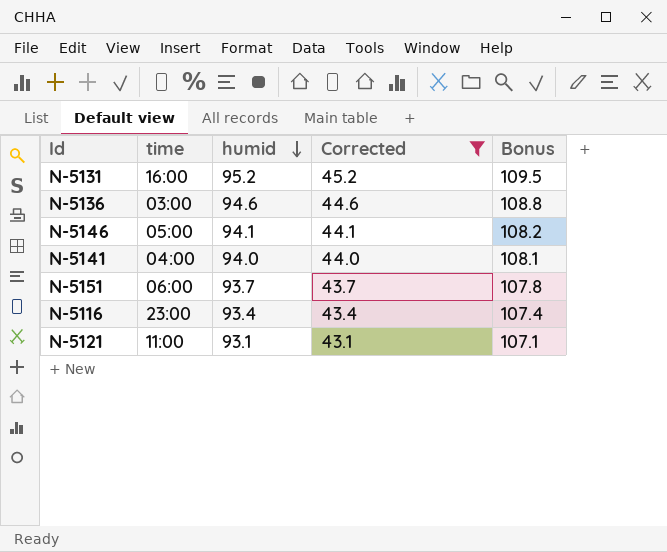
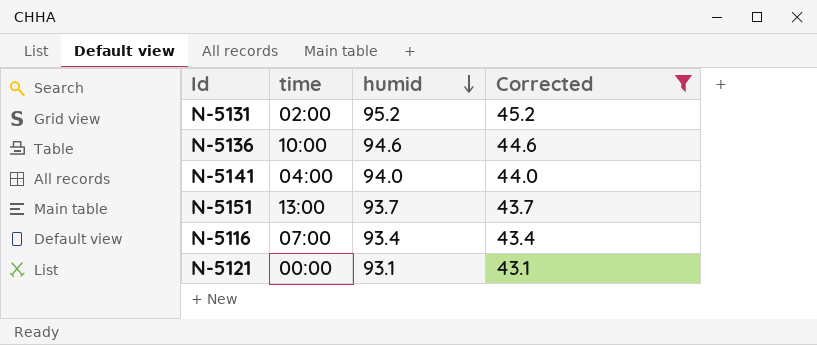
column Bonus | formula: [humid] * 1.15 -> none
row N-5146: 05:00 | 94.1 | 44.1 | 108.2 -> none
N-5131 | time: 16:00 -> 02:00
N-5136 | time: 03:00 -> 10:00
N-5151 | time: 06:00 -> 13:00
N-5116 | time: 23:00 -> 07:00
N-5121 | time: 11:00 -> 00:00

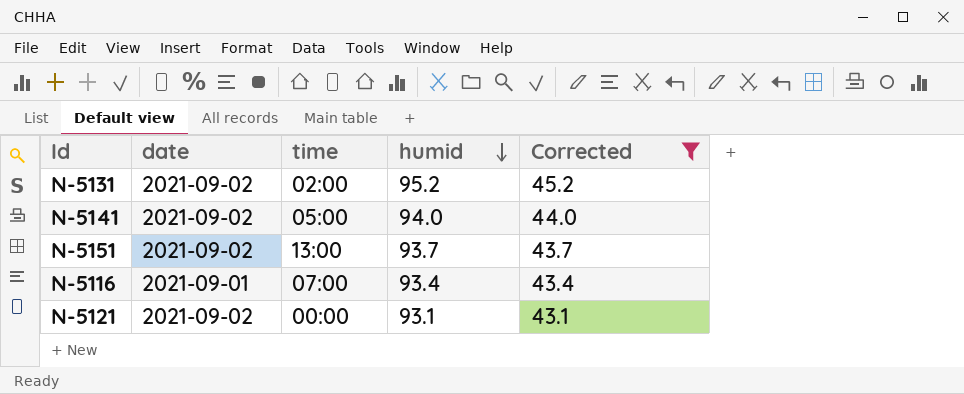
column date | position: none -> 2
row N-5136: 10:00 | 94.6 | 44.6 -> none
N-5141 | time: 04:00 -> 05:00

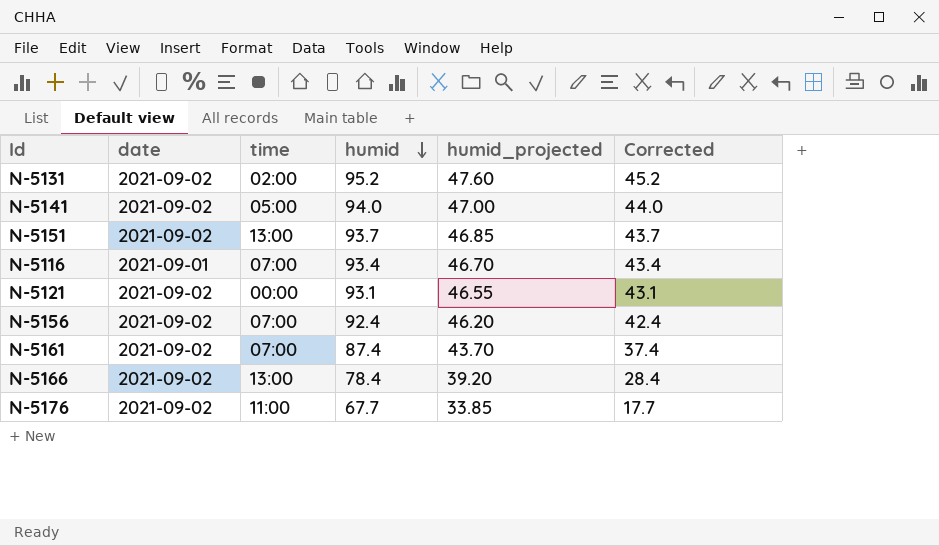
filter: Corrected >= 43.1 -> none
column humid_projected | formula: none -> [humid] * 0.5

